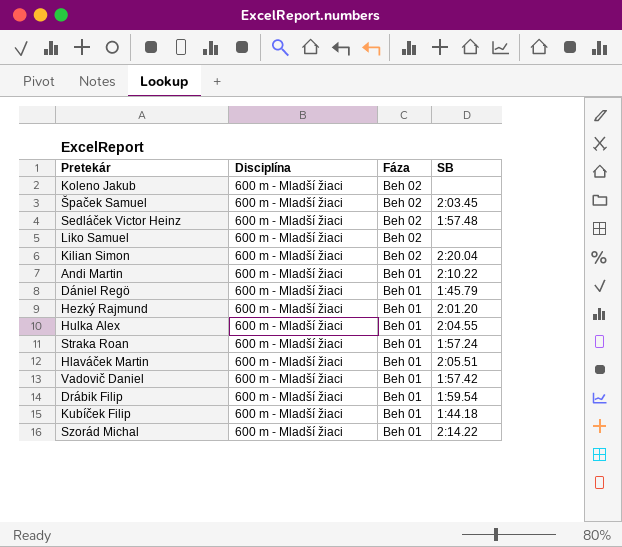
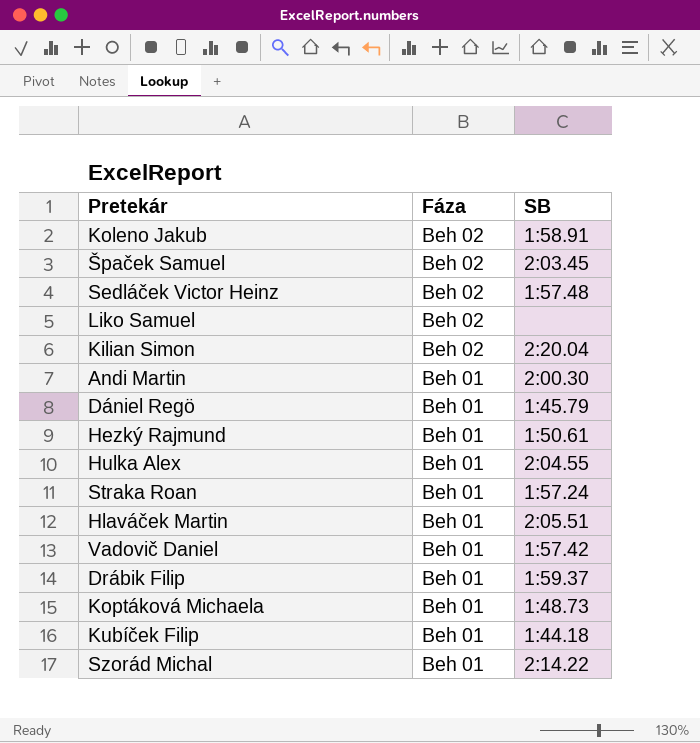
column Disciplína | position: 2 -> none
Koleno Jakub | SB: none -> 1:58.91
Andi Martin | SB: 2:10.22 -> 2:00.30
Hezký Rajmund | SB: 2:01.20 -> 1:50.61
Drábik Filip | SB: 1:59.54 -> 1:59.37
row Koptáková Michaela: none -> Beh 01 | 1:48.73

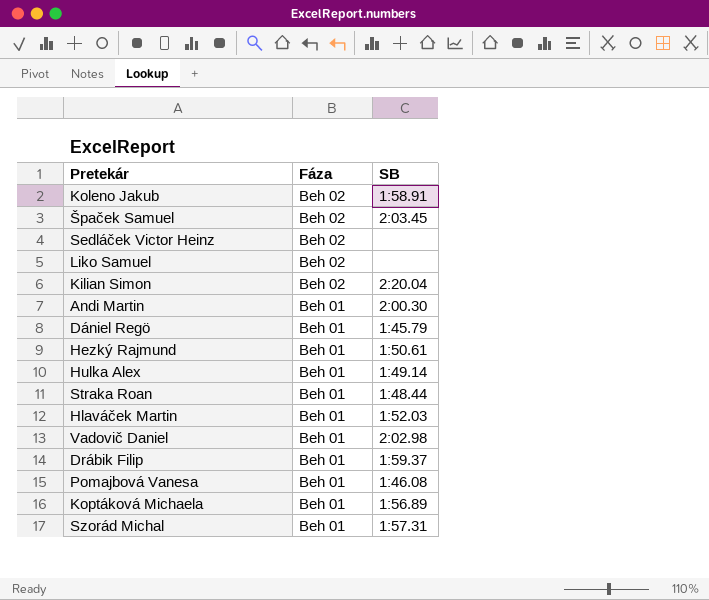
row Kubíček Filip: Beh 01 | 1:44.18 -> none
Sedláček Victor Heinz | SB: 1:57.48 -> none
Hulka Alex | SB: 2:04.55 -> 1:49.14
Straka Roan | SB: 1:57.24 -> 1:48.44
Hlaváček Martin | SB: 2:05.51 -> 1:52.03
Vadovič Daniel | SB: 1:57.42 -> 2:02.98
row Pomajbová Vanesa: none -> Beh 01 | 1:46.08
Koptáková Michaela | SB: 1:48.73 -> 1:56.89
Szorád Michal | SB: 2:14.22 -> 1:57.31

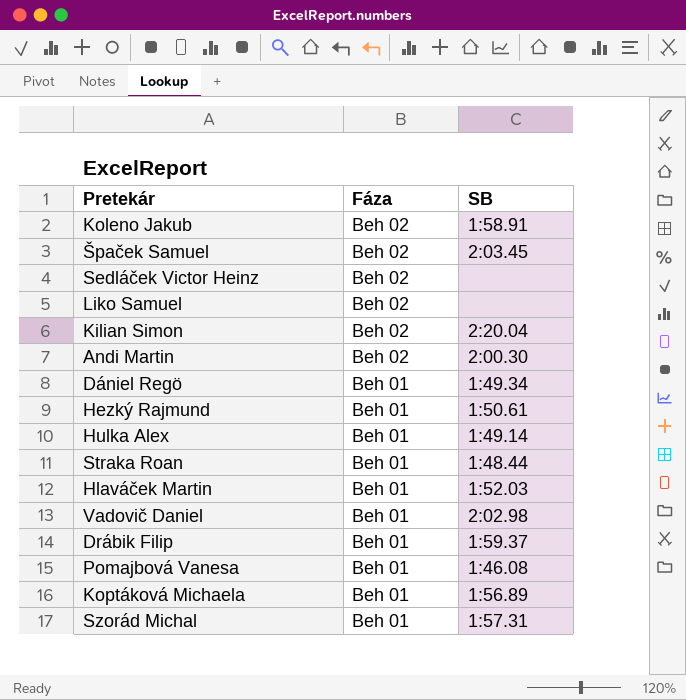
Andi Martin | Fáza: Beh 01 -> Beh 02
Dániel Regö | SB: 1:45.79 -> 1:49.34

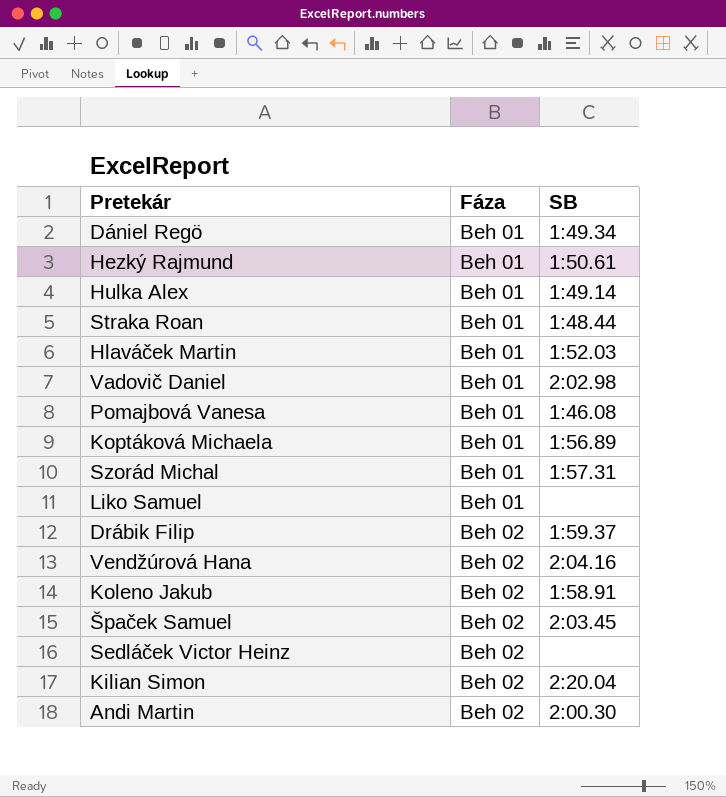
row order: Fáza descending -> Fáza ascending
Liko Samuel | Fáza: Beh 02 -> Beh 01
Drábik Filip | Fáza: Beh 01 -> Beh 02
row Vendžúrová Hana: none -> Beh 02 | 2:04.16

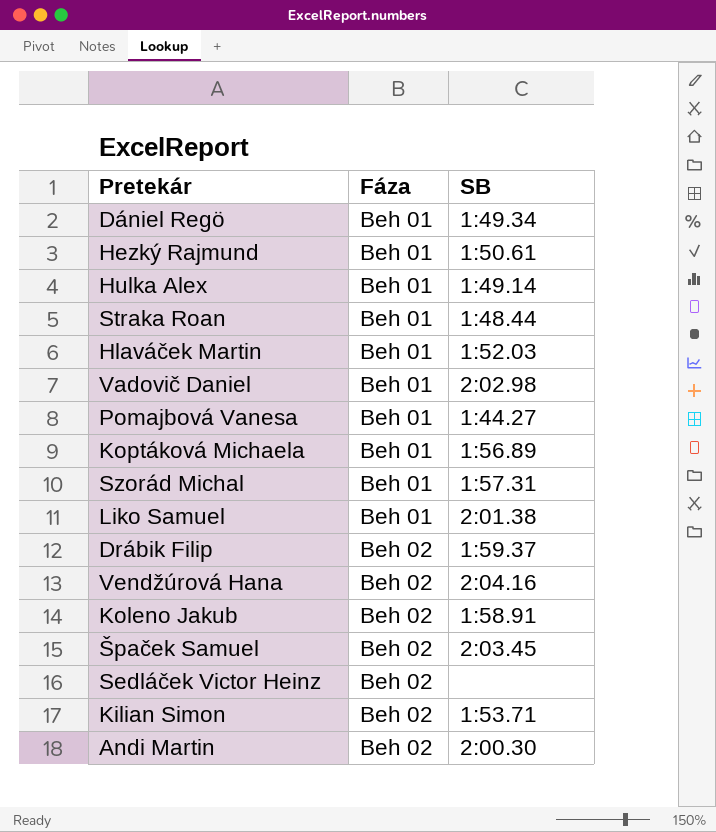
Pomajbová Vanesa | SB: 1:46.08 -> 1:44.27
Liko Samuel | SB: none -> 2:01.38
Kilian Simon | SB: 2:20.04 -> 1:53.71

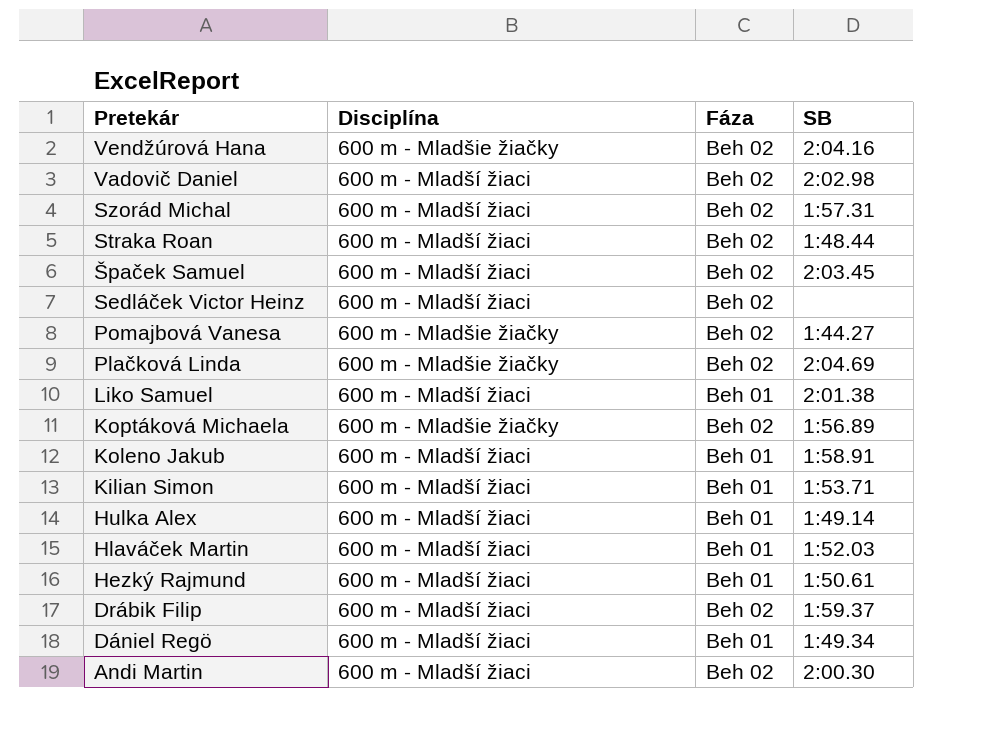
row order: Fáza ascending -> Pretekár descending
column Disciplína | position: none -> 2
Vadovič Daniel | Fáza: Beh 01 -> Beh 02
Szorád Michal | Fáza: Beh 01 -> Beh 02
Straka Roan | Fáza: Beh 01 -> Beh 02
Pomajbová Vanesa | Fáza: Beh 01 -> Beh 02
row Plačková Linda: none -> 600 m - Mladšie žiačky | Beh 02 | 2:04.69
Koptáková Michaela | Fáza: Beh 01 -> Beh 02
Koleno Jakub | Fáza: Beh 02 -> Beh 01
Kilian Simon | Fáza: Beh 02 -> Beh 01

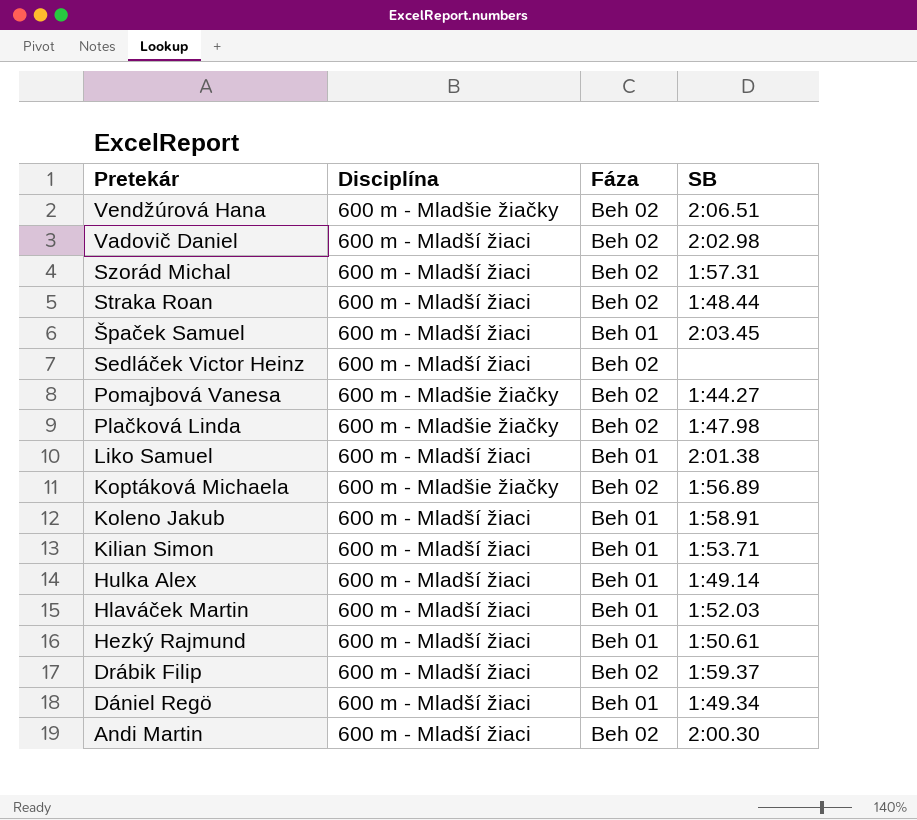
Vendžúrová Hana | SB: 2:04.16 -> 2:06.51
Špaček Samuel | Fáza: Beh 02 -> Beh 01
Plačková Linda | SB: 2:04.69 -> 1:47.98

